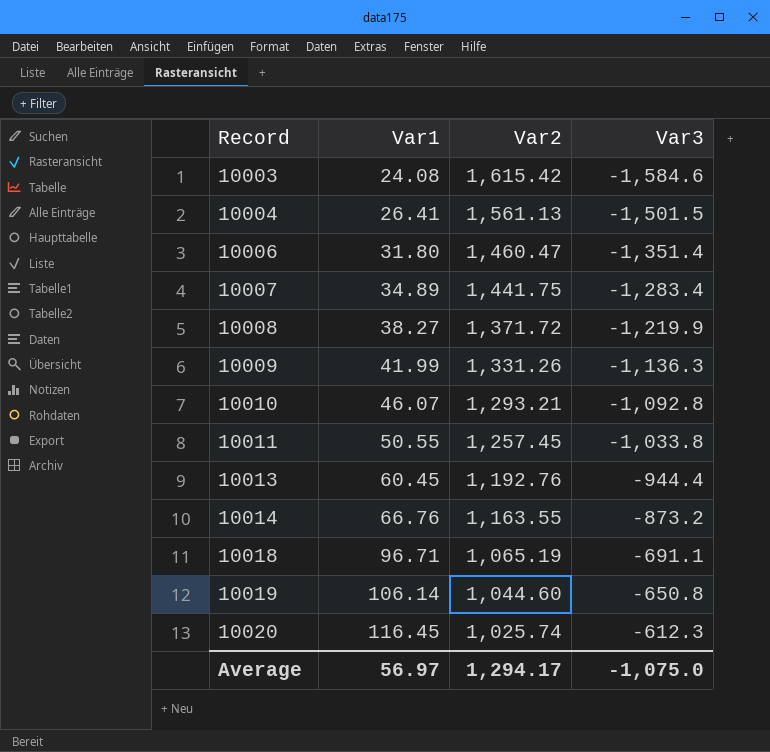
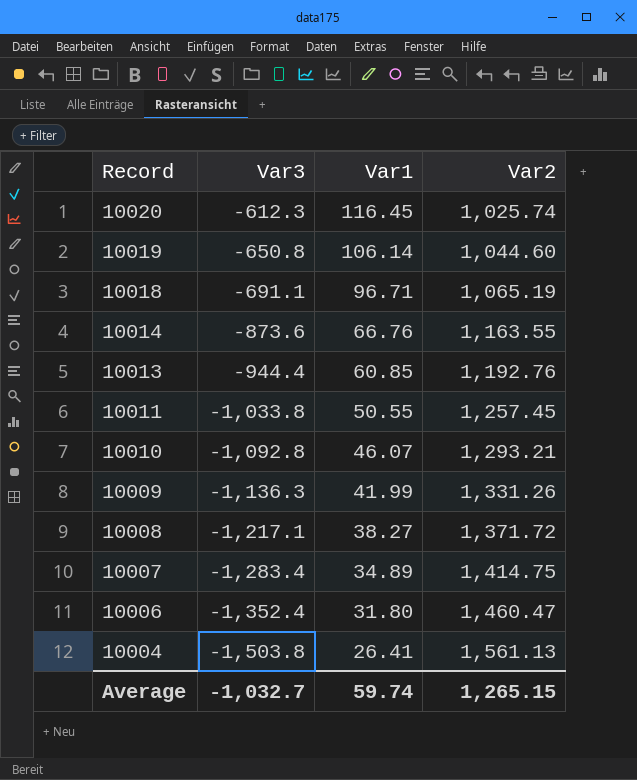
row order: Record ascending -> Record descending
column Var3 | position: 4 -> 2
row 10003: 24.08 | 1,615.42 | -1,584.6 -> none
10014 | Var3: -873.2 -> -873.6
10013 | Var1: 60.45 -> 60.85
10008 | Var3: -1,219.9 -> -1,217.1
10007 | Var2: 1,441.75 -> 1,414.75
10006 | Var3: -1,351.4 -> -1,352.4
10004 | Var3: -1,501.5 -> -1,503.8
Average | Var3: -1,075.0 -> -1,032.7
Average | Var1: 56.97 -> 59.74
Average | Var2: 1,294.17 -> 1,265.15

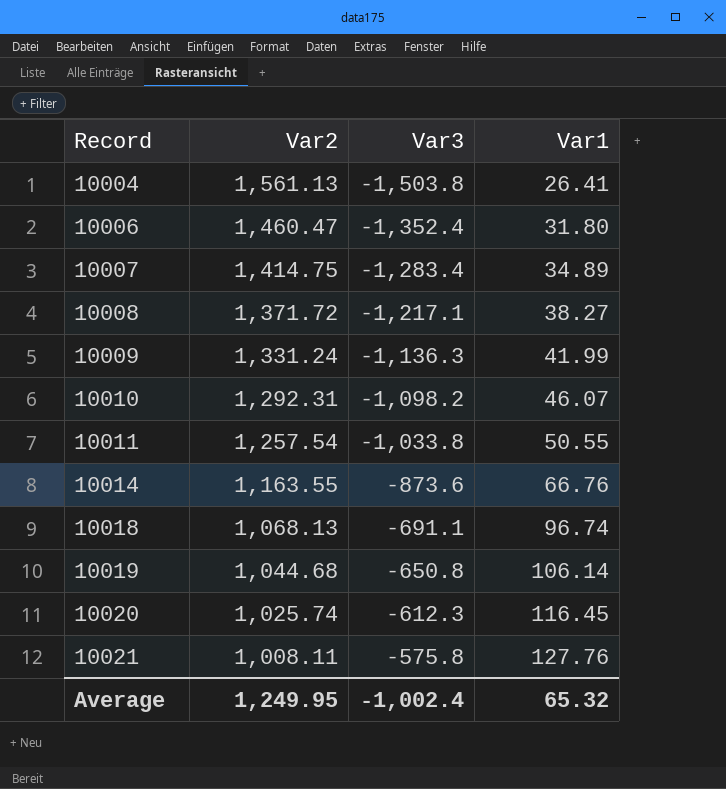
row order: Record descending -> Record ascending
column Var2 | position: 4 -> 2
row 10013: -944.4 | 60.85 | 1,192.76 -> none
10009 | Var2: 1,331.26 -> 1,331.24
10010 | Var2: 1,293.21 -> 1,292.31
10010 | Var3: -1,092.8 -> -1,098.2
10011 | Var2: 1,257.45 -> 1,257.54
10018 | Var2: 1,065.19 -> 1,068.13
10018 | Var1: 96.71 -> 96.74
10019 | Var2: 1,044.60 -> 1,044.68
row 10021: none -> 1,008.11 | -575.8 | 127.76
Average | Var2: 1,265.15 -> 1,249.95
Average | Var3: -1,032.7 -> -1,002.4
Average | Var1: 59.74 -> 65.32

